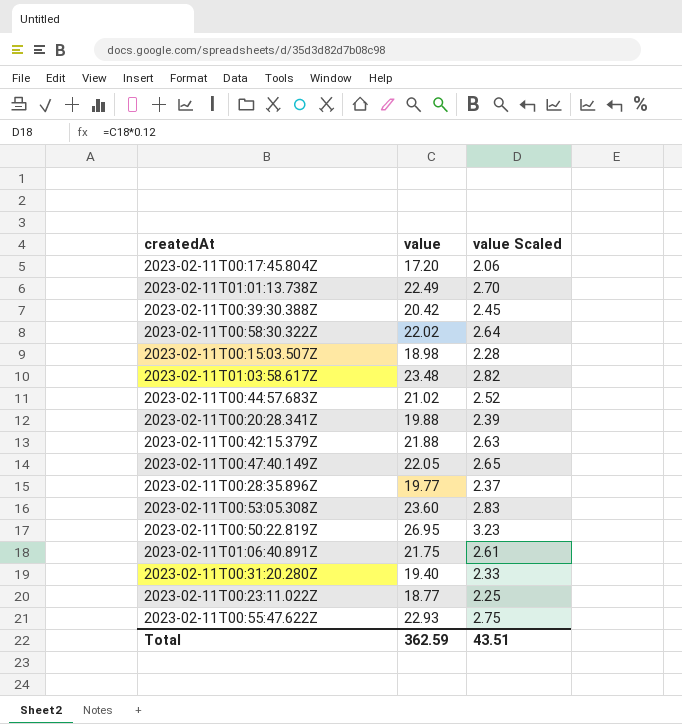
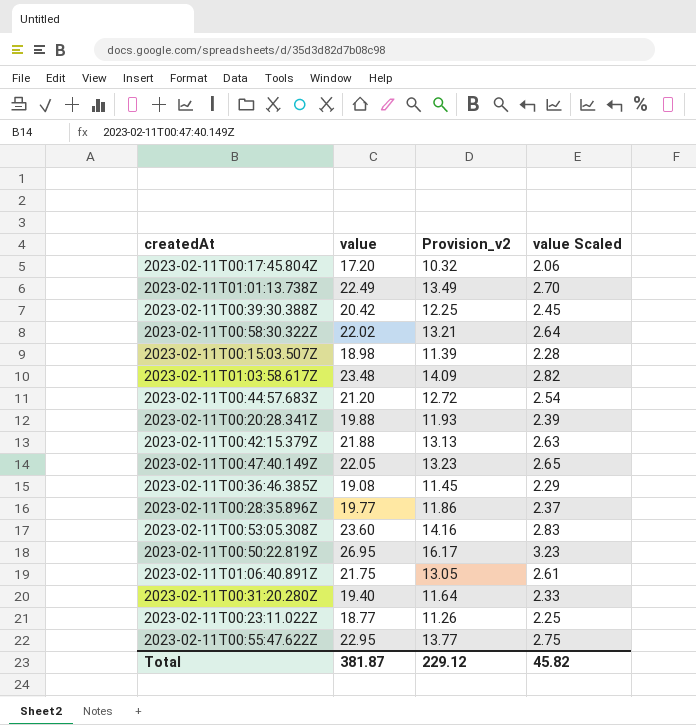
column Provision_v2 | formula: none -> [value] * 0.6
2023-02-11T00:44:57.683Z | value: 21.02 -> 21.20
2023-02-11T00:44:57.683Z | value Scaled: 2.52 -> 2.54
row 2023-02-11T00:36:46.385Z: none -> 19.08 | 11.45 | 2.29
2023-02-11T00:55:47.622Z | value: 22.93 -> 22.95
Total | value: 362.59 -> 381.87
Total | value Scaled: 43.51 -> 45.82

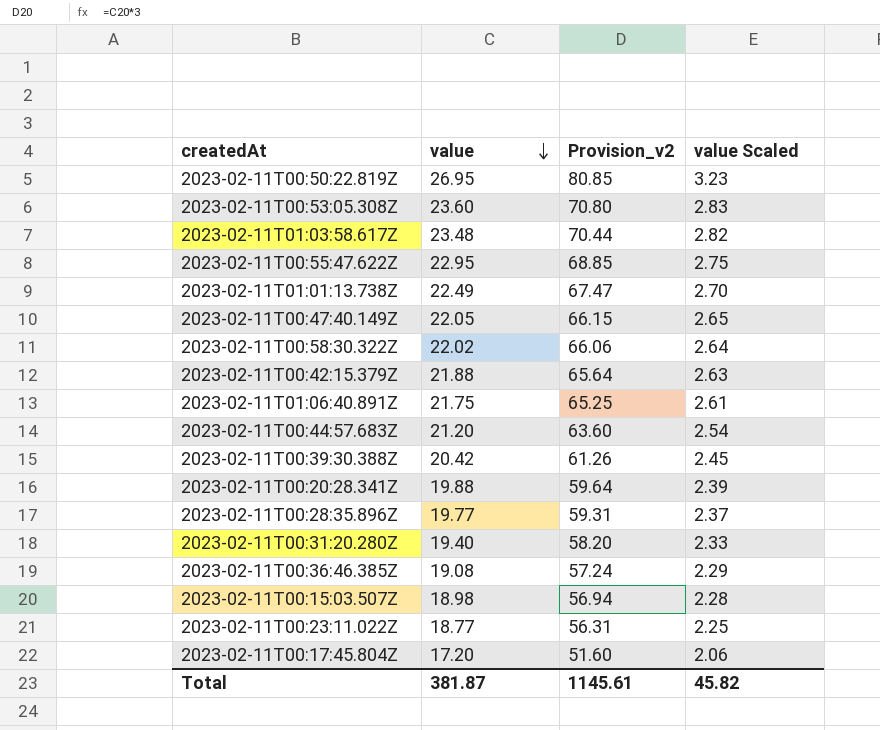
row order: none -> value descending
column Provision_v2 | formula: [value] * 0.6 -> [value] * 3
Total | Provision_v2: 229.12 -> 1145.61

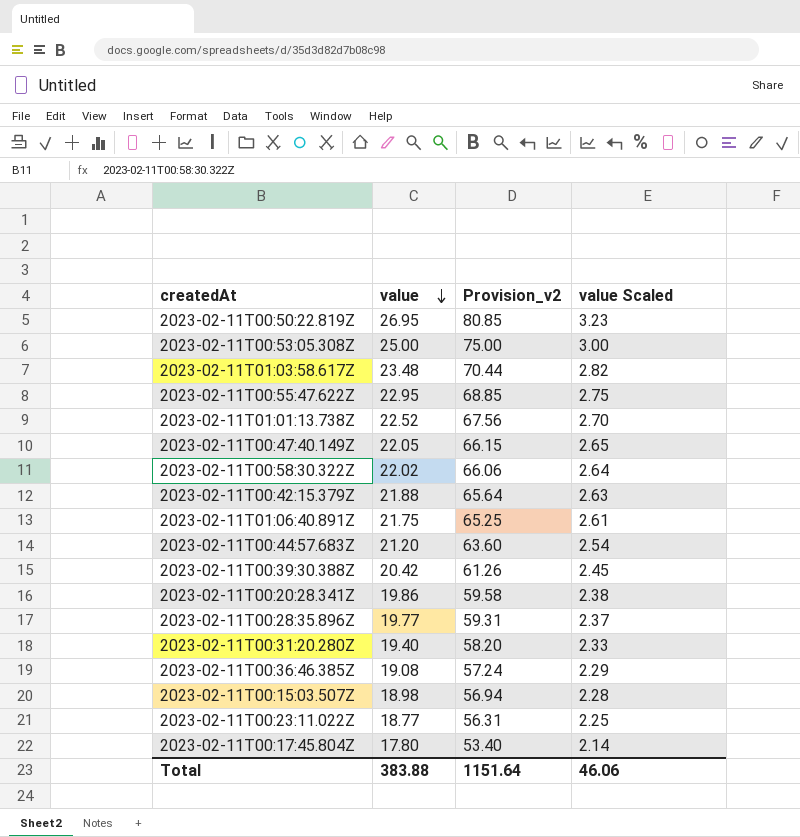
2023-02-11T00:53:05.308Z | value: 23.60 -> 25.00
2023-02-11T00:53:05.308Z | Provision_v2: 70.80 -> 75.00
2023-02-11T00:53:05.308Z | value Scaled: 2.83 -> 3.00
2023-02-11T01:01:13.738Z | value: 22.49 -> 22.52
2023-02-11T01:01:13.738Z | Provision_v2: 67.47 -> 67.56
2023-02-11T00:20:28.341Z | value: 19.88 -> 19.86
2023-02-11T00:20:28.341Z | Provision_v2: 59.64 -> 59.58
2023-02-11T00:20:28.341Z | value Scaled: 2.39 -> 2.38
2023-02-11T00:17:45.804Z | value: 17.20 -> 17.80
2023-02-11T00:17:45.804Z | Provision_v2: 51.60 -> 53.40
2023-02-11T00:17:45.804Z | value Scaled: 2.06 -> 2.14
Total | value: 381.87 -> 383.88
Total | Provision_v2: 1145.61 -> 1151.64
Total | value Scaled: 45.82 -> 46.06

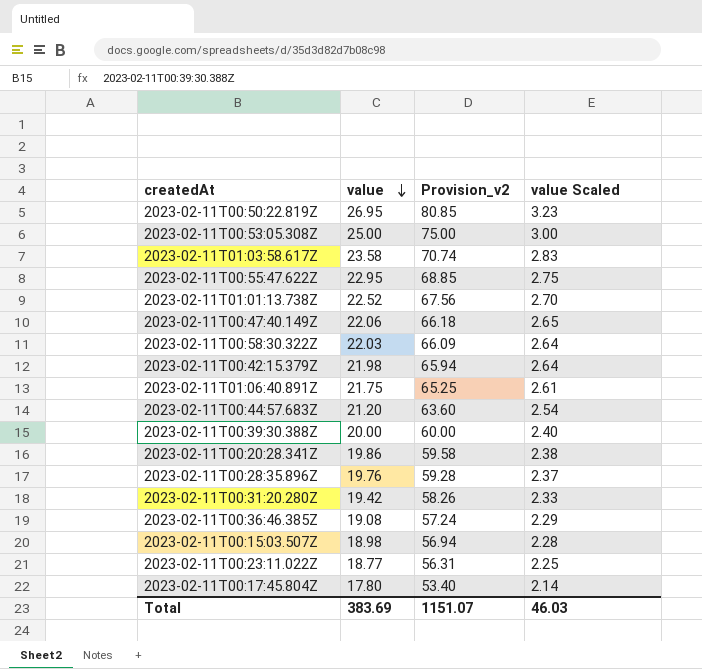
2023-02-11T01:03:58.617Z | value: 23.48 -> 23.58
2023-02-11T01:03:58.617Z | Provision_v2: 70.44 -> 70.74
2023-02-11T01:03:58.617Z | value Scaled: 2.82 -> 2.83
2023-02-11T00:47:40.149Z | value: 22.05 -> 22.06
2023-02-11T00:47:40.149Z | Provision_v2: 66.15 -> 66.18
2023-02-11T00:58:30.322Z | value: 22.02 -> 22.03
2023-02-11T00:58:30.322Z | Provision_v2: 66.06 -> 66.09
2023-02-11T00:42:15.379Z | value: 21.88 -> 21.98
2023-02-11T00:42:15.379Z | Provision_v2: 65.64 -> 65.94
2023-02-11T00:42:15.379Z | value Scaled: 2.63 -> 2.64
2023-02-11T00:39:30.388Z | value: 20.42 -> 20.00
2023-02-11T00:39:30.388Z | Provision_v2: 61.26 -> 60.00
2023-02-11T00:39:30.388Z | value Scaled: 2.45 -> 2.40
2023-02-11T00:28:35.896Z | value: 19.77 -> 19.76
2023-02-11T00:28:35.896Z | Provision_v2: 59.31 -> 59.28
2023-02-11T00:31:20.280Z | value: 19.40 -> 19.42
2023-02-11T00:31:20.280Z | Provision_v2: 58.20 -> 58.26
Total | value: 383.88 -> 383.69
Total | Provision_v2: 1151.64 -> 1151.07
Total | value Scaled: 46.06 -> 46.03

